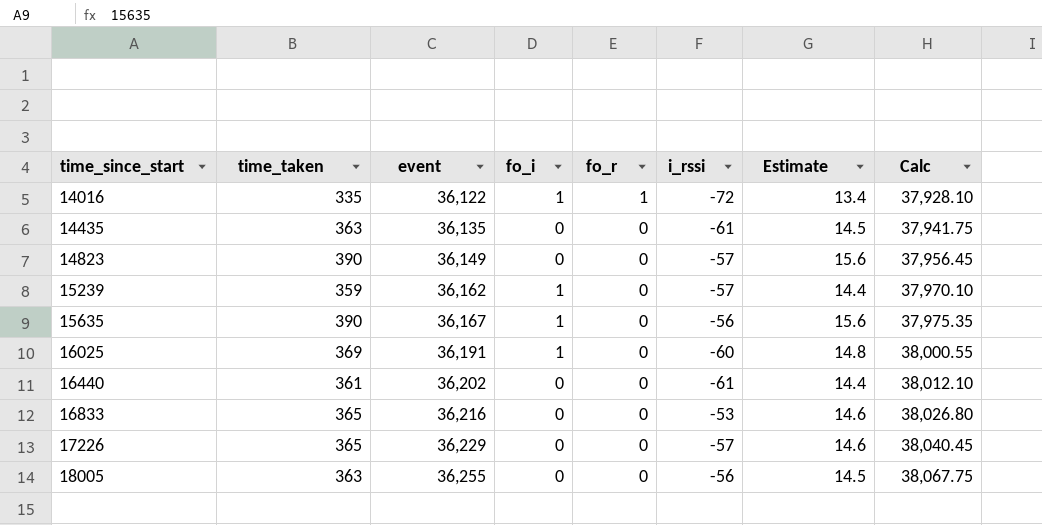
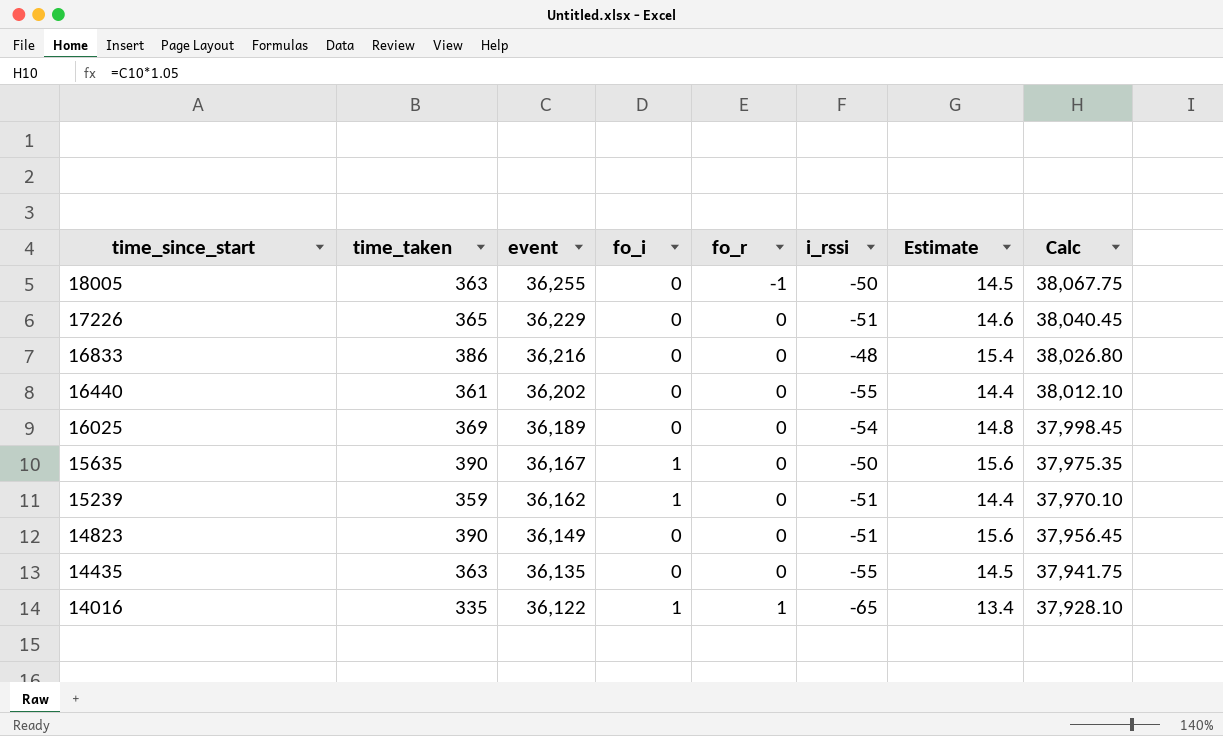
row order: time_since_start ascending -> time_since_start descending
18005 | fo_r: 0 -> -1
18005 | i_rssi: -56 -> -50
17226 | i_rssi: -57 -> -51
16833 | time_taken: 365 -> 386
16833 | i_rssi: -53 -> -48
16833 | Estimate: 14.6 -> 15.4
16440 | i_rssi: -61 -> -55
16025 | event: 36,191 -> 36,189
16025 | fo_i: 1 -> 0
16025 | i_rssi: -60 -> -54
16025 | Calc: 38,000.55 -> 37,998.45
15635 | i_rssi: -56 -> -50
15239 | i_rssi: -57 -> -51
14823 | i_rssi: -57 -> -51
14435 | i_rssi: -61 -> -55
14016 | i_rssi: -72 -> -65

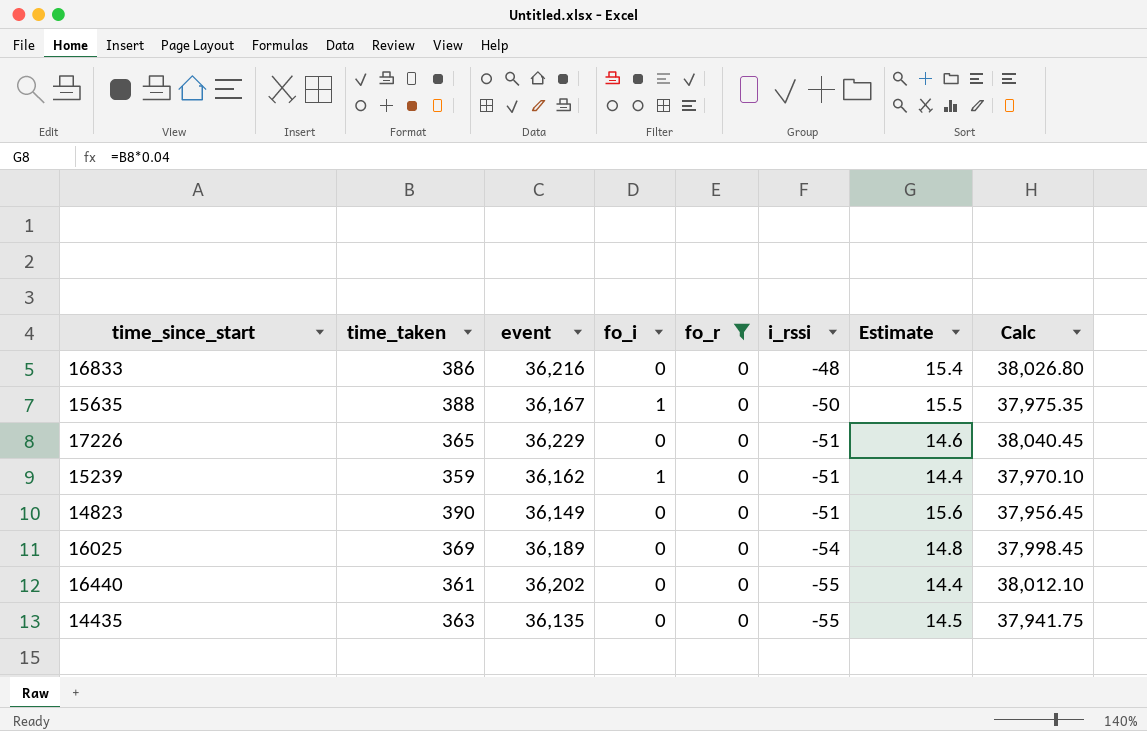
filter: none -> fo_r = 0
row order: time_since_start descending -> i_rssi descending
15635 | time_taken: 390 -> 388
15635 | Estimate: 15.6 -> 15.5

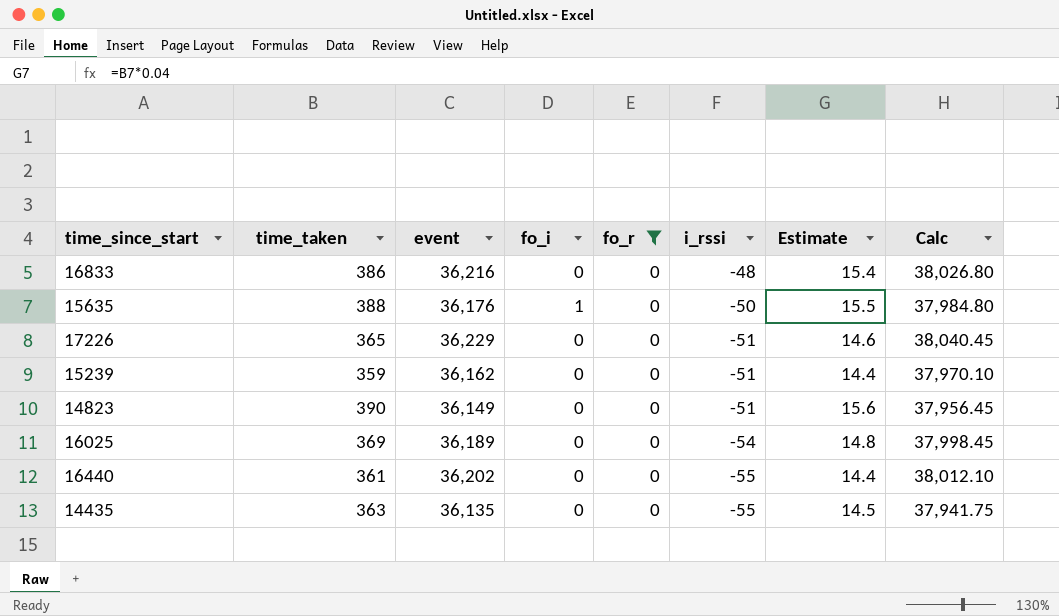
15635 | event: 36,167 -> 36,176
15635 | Calc: 37,975.35 -> 37,984.80
15239 | fo_i: 1 -> 0

